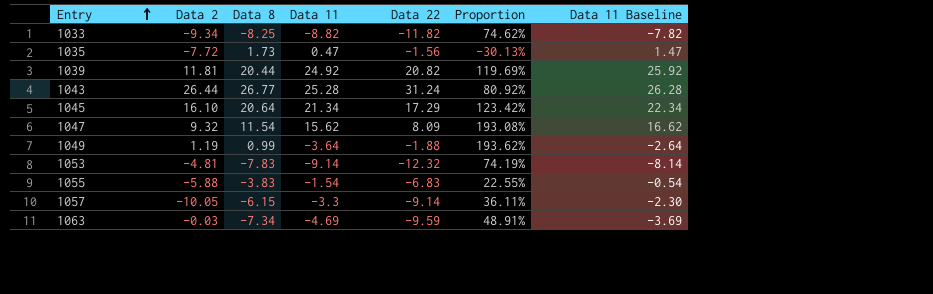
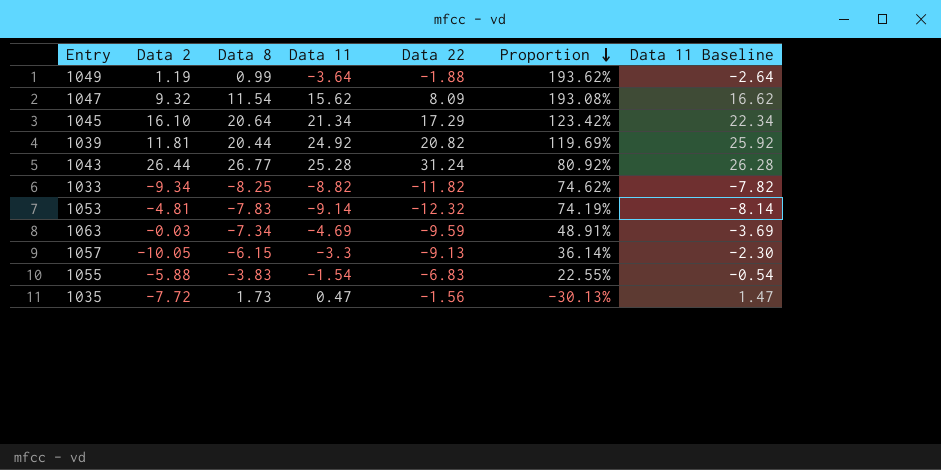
row order: Entry ascending -> Proportion descending
1057 | Data 22: -9.14 -> -9.13
1057 | Proportion: 36.11% -> 36.14%

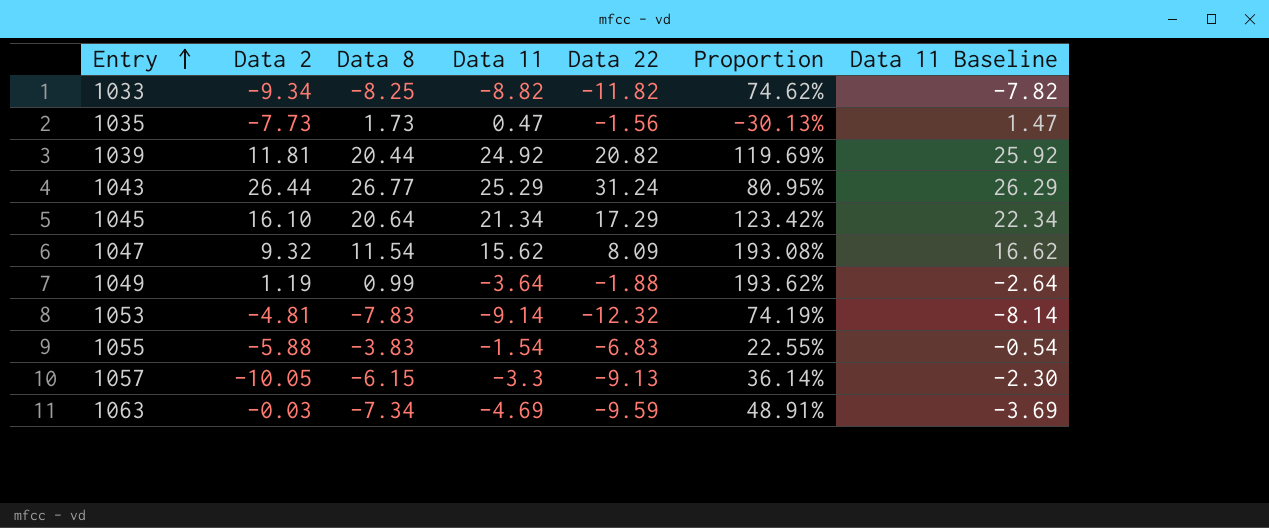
row order: Proportion descending -> Entry ascending
1035 | Data 2: -7.72 -> -7.73
1043 | Data 11: 25.28 -> 25.29
1043 | Proportion: 80.92% -> 80.95%
1043 | Data 11 Baseline: 26.28 -> 26.29

